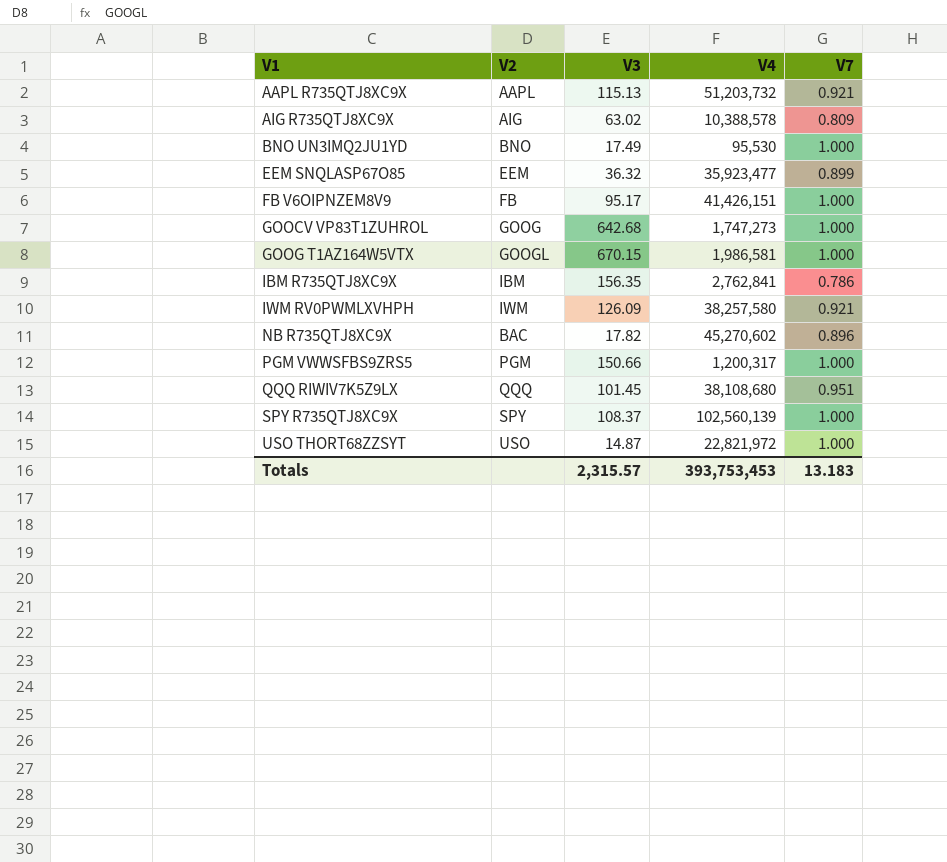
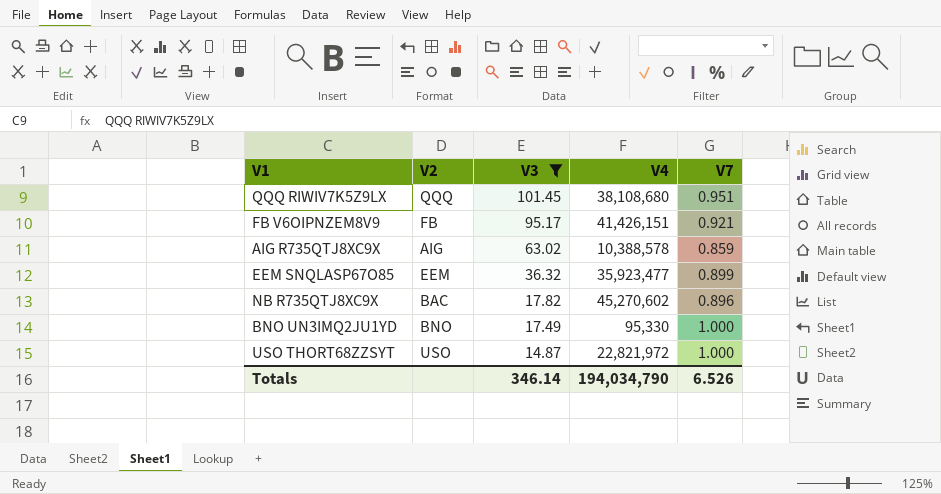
filter: none -> V3 <= 101.45
row order: V1 ascending -> V3 descending
FB V6OIPNZEM8V9 | V7: 1.000 -> 0.921
AIG R735QTJ8XC9X | V7: 0.809 -> 0.859
BNO UN3IMQ2JU1YD | V4: 95,530 -> 95,330
Totals | V3: 2,315.57 -> 346.14
Totals | V4: 393,753,453 -> 194,034,790
Totals | V7: 13.183 -> 6.526

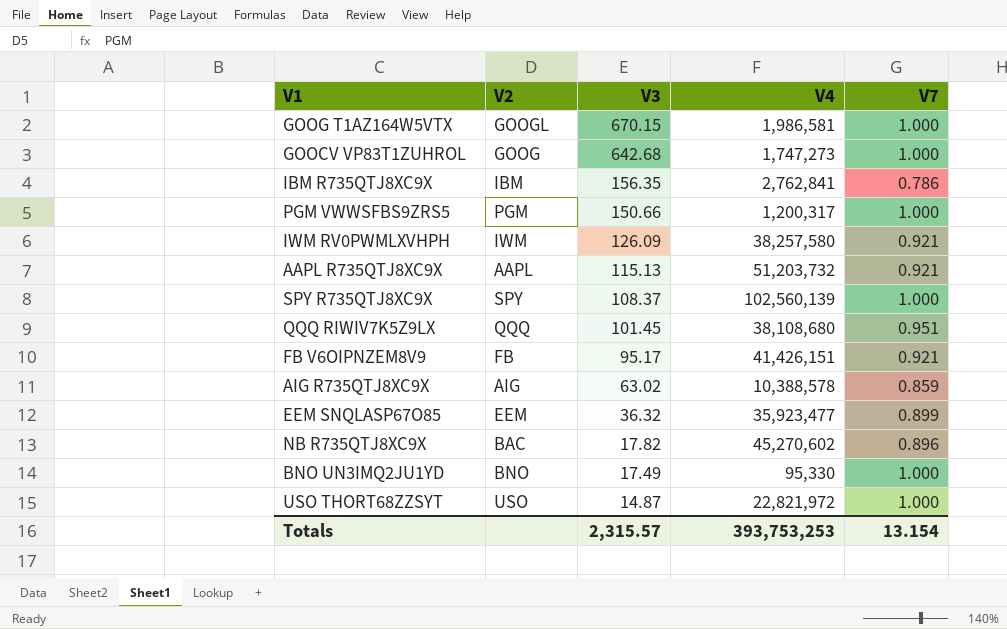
filter: V3 <= 101.45 -> none
Totals | V3: 346.14 -> 2,315.57
Totals | V4: 194,034,790 -> 393,753,253
Totals | V7: 6.526 -> 13.154

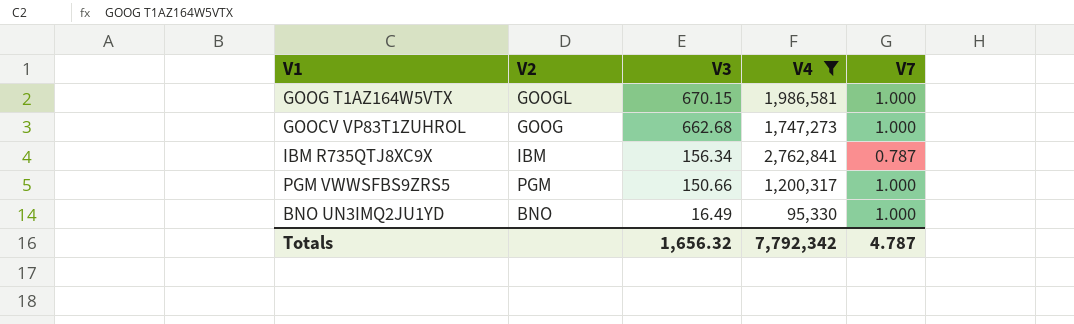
filter: none -> V4 <= 2,762,841
GOOCV VP83T1ZUHROL | V3: 642.68 -> 662.68
IBM R735QTJ8XC9X | V3: 156.35 -> 156.34
IBM R735QTJ8XC9X | V7: 0.786 -> 0.787
BNO UN3IMQ2JU1YD | V3: 17.49 -> 16.49
Totals | V3: 2,315.57 -> 1,656.32
Totals | V4: 393,753,253 -> 7,792,342
Totals | V7: 13.154 -> 4.787

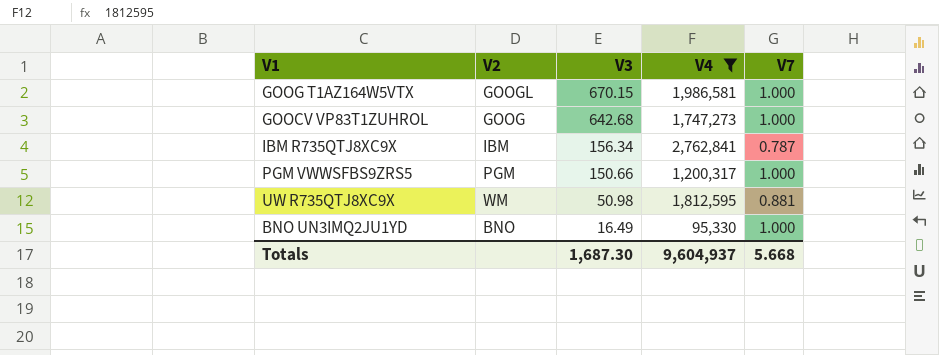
GOOCV VP83T1ZUHROL | V3: 662.68 -> 642.68
row UW R735QTJ8XC9X: none -> WM | 50.98 | 1,812,595 | 0.881
Totals | V3: 1,656.32 -> 1,687.30
Totals | V4: 7,792,342 -> 9,604,937
Totals | V7: 4.787 -> 5.668

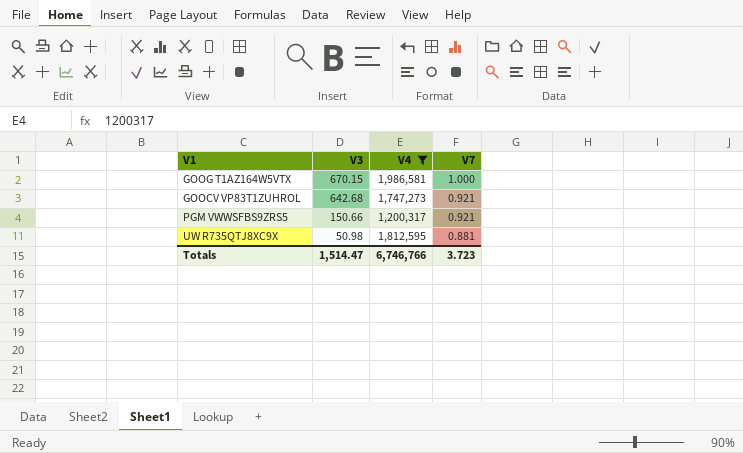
column V2 | position: 2 -> none
row IBM R735QTJ8XC9X: IBM | 156.34 | 2,762,841 | 0.787 -> none
row BNO UN3IMQ2JU1YD: BNO | 16.49 | 95,330 | 1.000 -> none
GOOCV VP83T1ZUHROL | V7: 1.000 -> 0.921
PGM VWWSFBS9ZRS5 | V7: 1.000 -> 0.921
Totals | V3: 1,687.30 -> 1,514.47
Totals | V4: 9,604,937 -> 6,746,766
Totals | V7: 5.668 -> 3.723

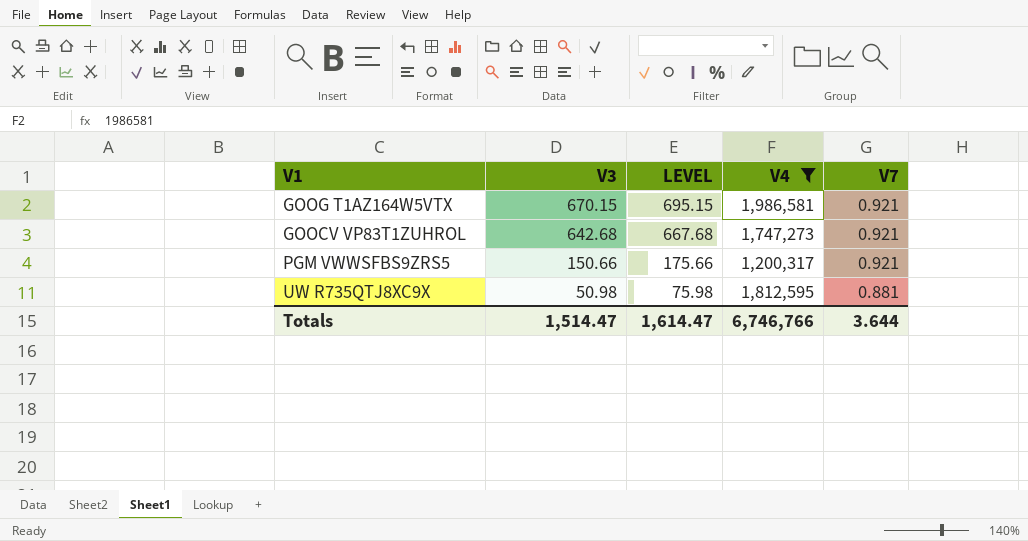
column LEVEL | formula: none -> [V3] + 25
GOOG T1AZ164W5VTX | V7: 1.000 -> 0.921
Totals | V7: 3.723 -> 3.644

